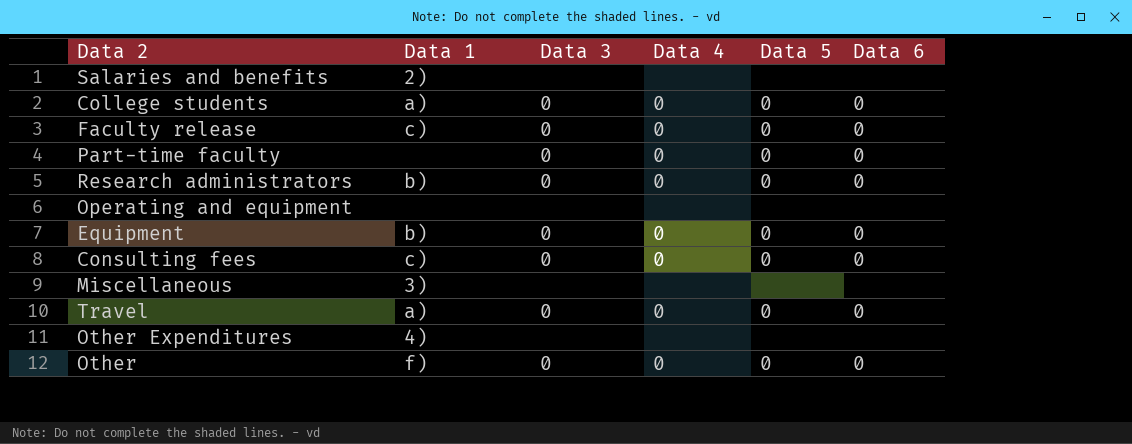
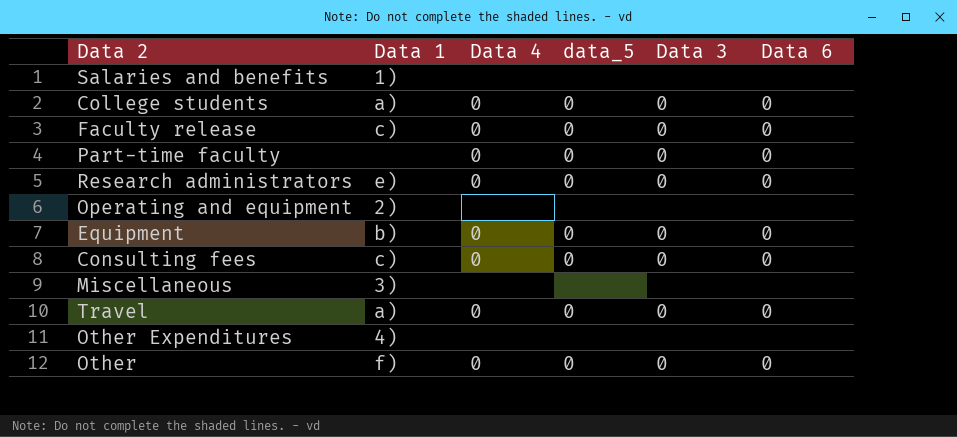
column name: Data 5 -> data_5
column Data 3 | position: 3 -> 5
Salaries and benefits | Data 1: 2) -> 1)
Research administrators | Data 1: b) -> e)
Operating and equipment | Data 1: none -> 2)

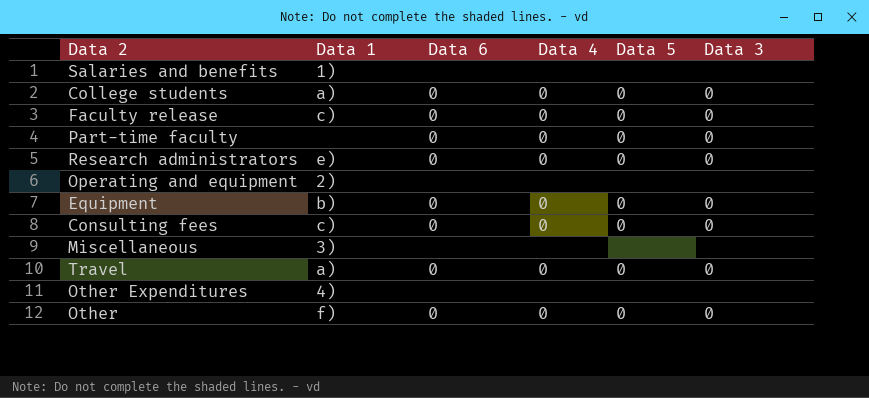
column Data 6 | position: 6 -> 3
column name: data_5 -> Data 5

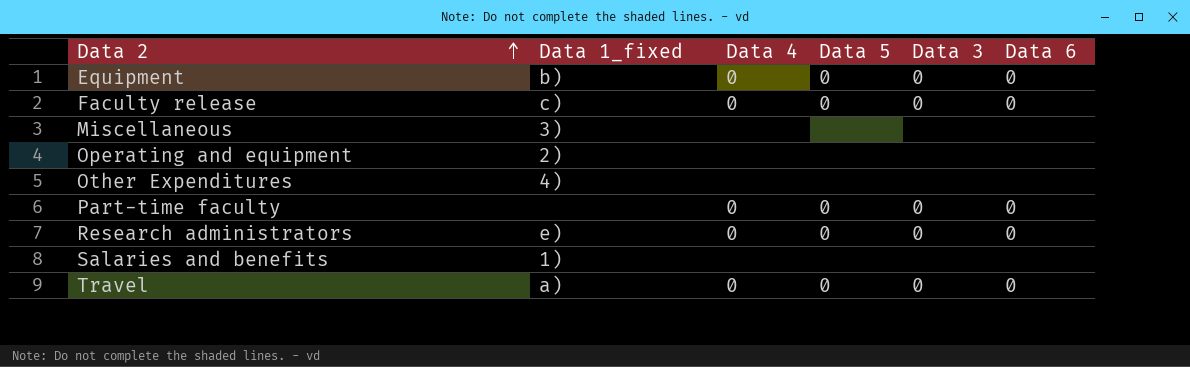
row order: none -> Data 2 ascending
column name: Data 1 -> Data 1_fixed
column Data 6 | position: 3 -> 6
row College students: a) | 0 | 0 | 0 | 0 -> none
row Consulting fees: c) | 0 | 0 | 0 | 0 -> none
row Other: f) | 0 | 0 | 0 | 0 -> none

